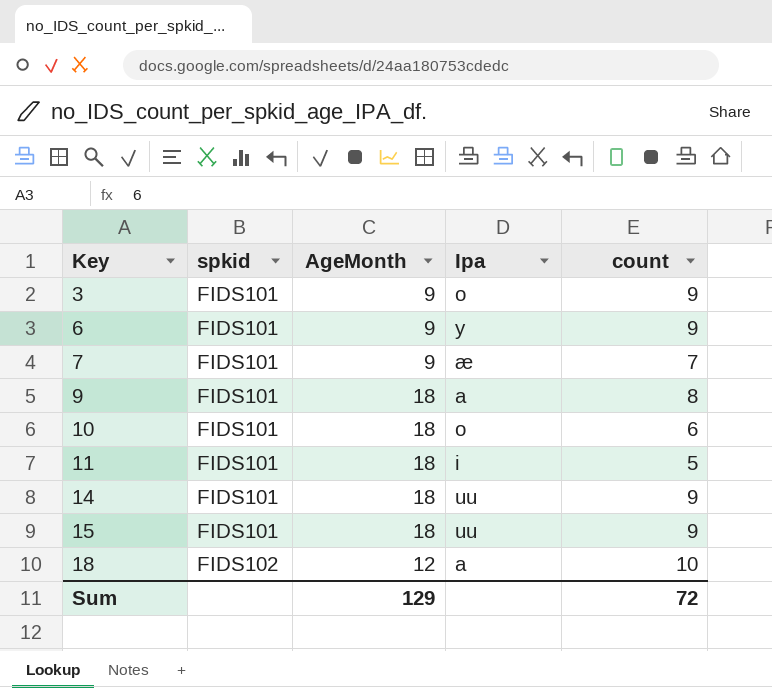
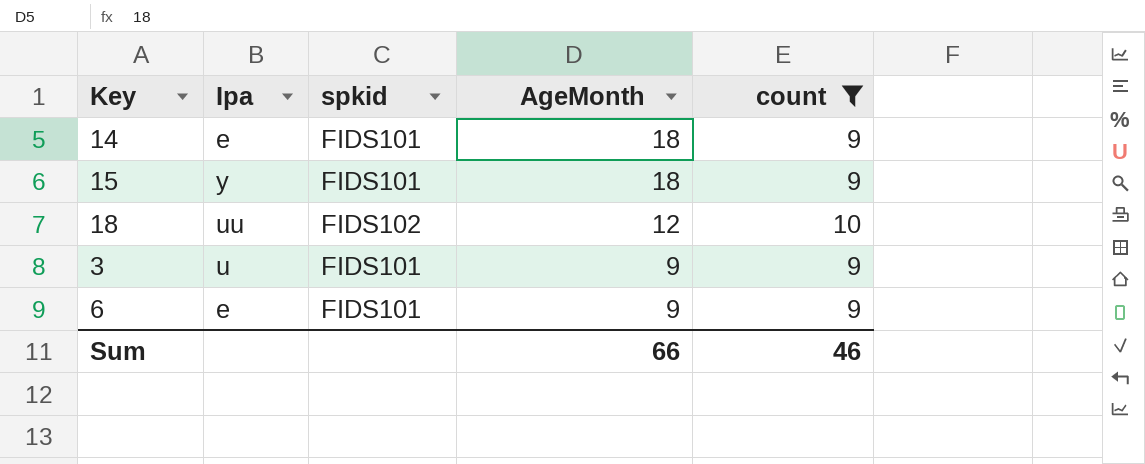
filter: none -> count >= 9
row order: Key ascending -> AgeMonth descending
column Ipa | position: 4 -> 2
14 | Ipa: uu -> e
15 | Ipa: uu -> y
18 | Ipa: a -> uu
3 | Ipa: o -> u
6 | Ipa: y -> e
Sum | AgeMonth: 129 -> 66
Sum | count: 72 -> 46

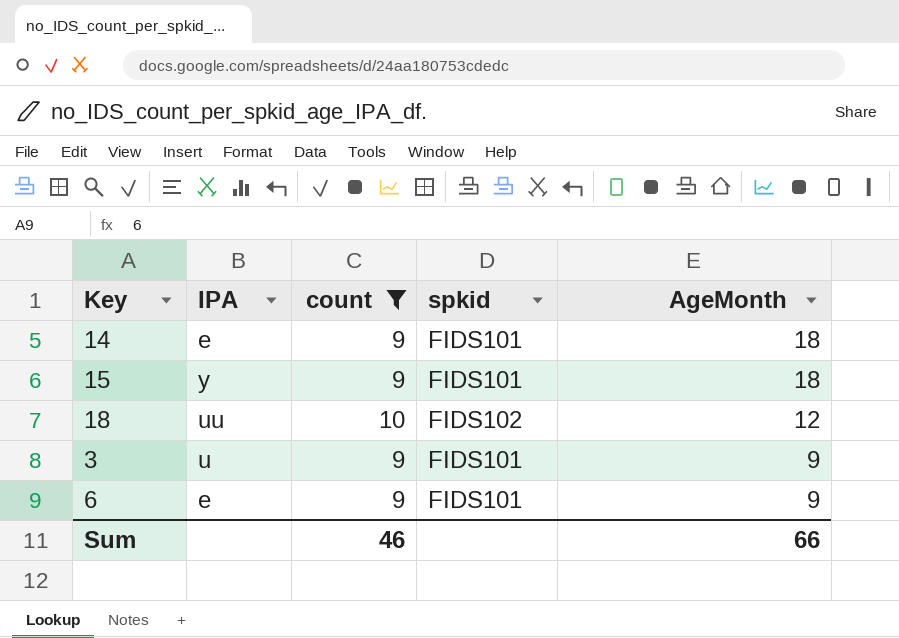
column name: Ipa -> IPA
column count | position: 5 -> 3

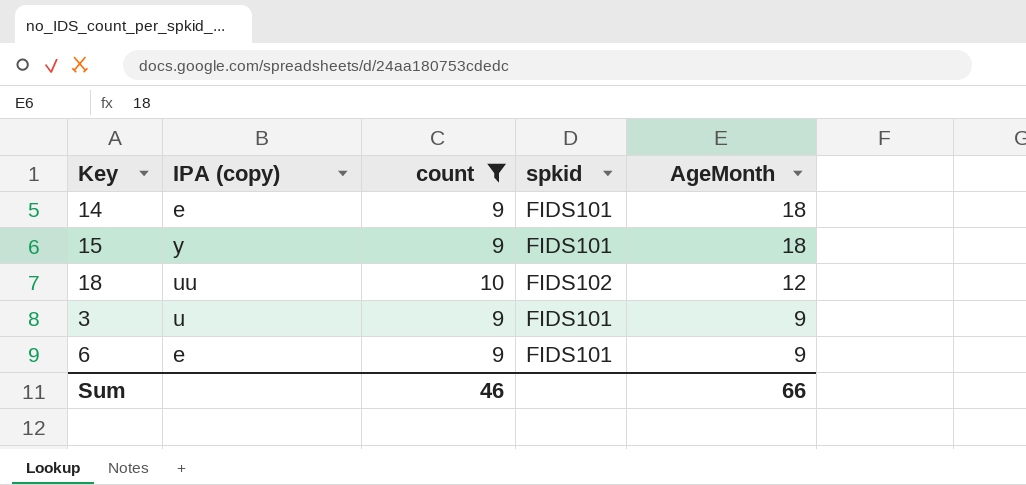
column name: IPA -> IPA (copy)

